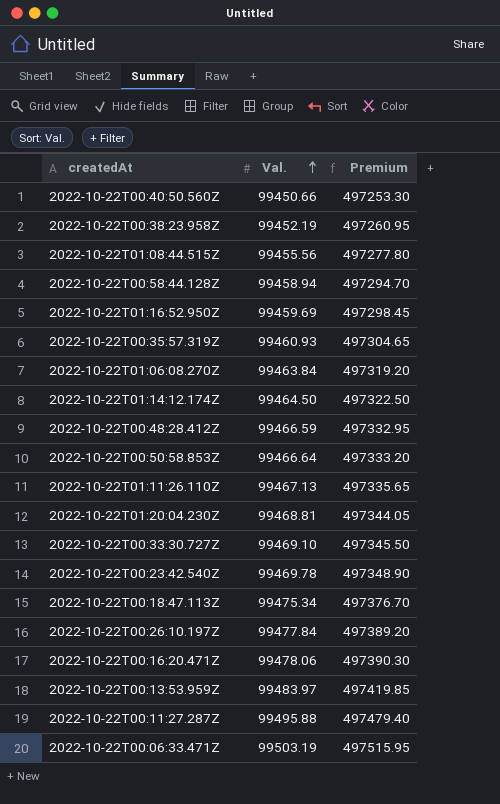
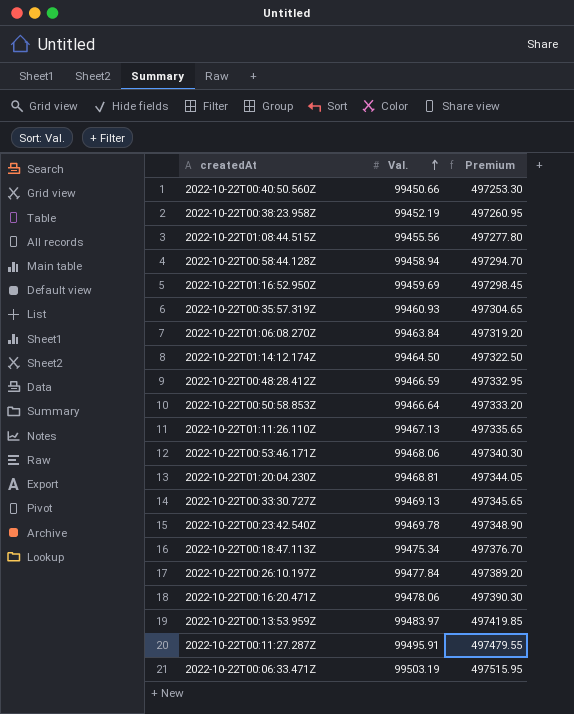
row 2022-10-22T00:53:46.171Z: none -> 99468.06 | 497340.30
2022-10-22T00:33:30.727Z | Val.: 99469.10 -> 99469.13
2022-10-22T00:33:30.727Z | Premium: 497345.50 -> 497345.65
2022-10-22T00:11:27.287Z | Val.: 99495.88 -> 99495.91
2022-10-22T00:11:27.287Z | Premium: 497479.40 -> 497479.55

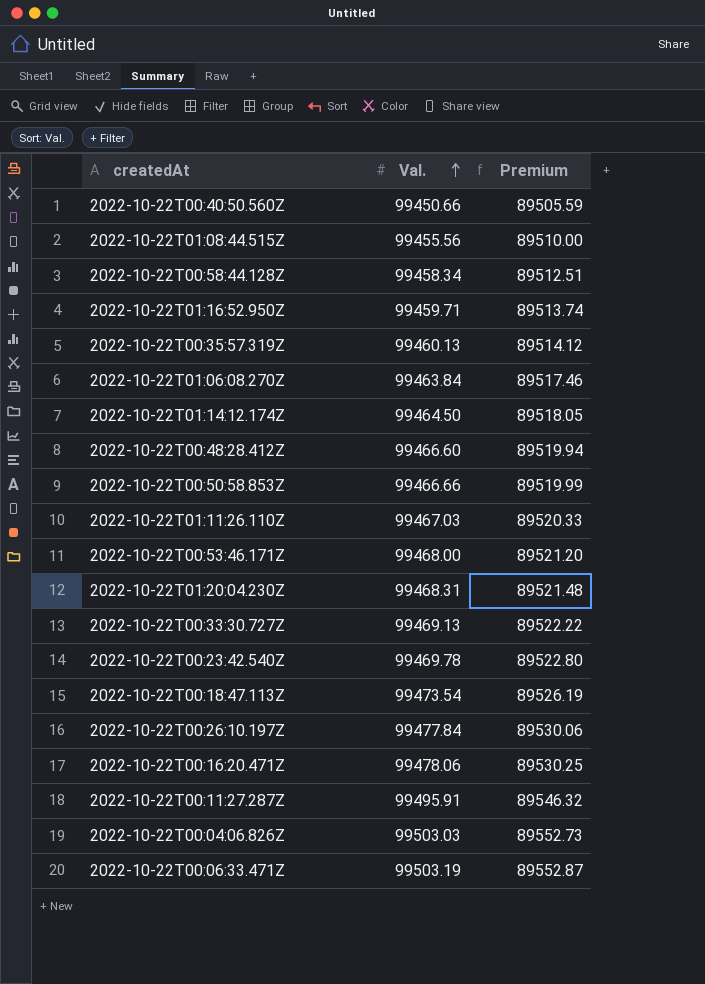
column Premium | formula: [Val.] * 5 -> [Val.] * 0.9
row 2022-10-22T00:38:23.958Z: 99452.19 | 497260.95 -> none
row 2022-10-22T00:13:53.959Z: 99483.97 | 497419.85 -> none
2022-10-22T00:58:44.128Z | Val.: 99458.94 -> 99458.34
2022-10-22T01:16:52.950Z | Val.: 99459.69 -> 99459.71
2022-10-22T00:35:57.319Z | Val.: 99460.93 -> 99460.13
2022-10-22T00:48:28.412Z | Val.: 99466.59 -> 99466.60
2022-10-22T00:50:58.853Z | Val.: 99466.64 -> 99466.66
2022-10-22T01:11:26.110Z | Val.: 99467.13 -> 99467.03
2022-10-22T00:53:46.171Z | Val.: 99468.06 -> 99468.00
2022-10-22T01:20:04.230Z | Val.: 99468.81 -> 99468.31
2022-10-22T00:18:47.113Z | Val.: 99475.34 -> 99473.54
row 2022-10-22T00:04:06.826Z: none -> 99503.03 | 89552.73

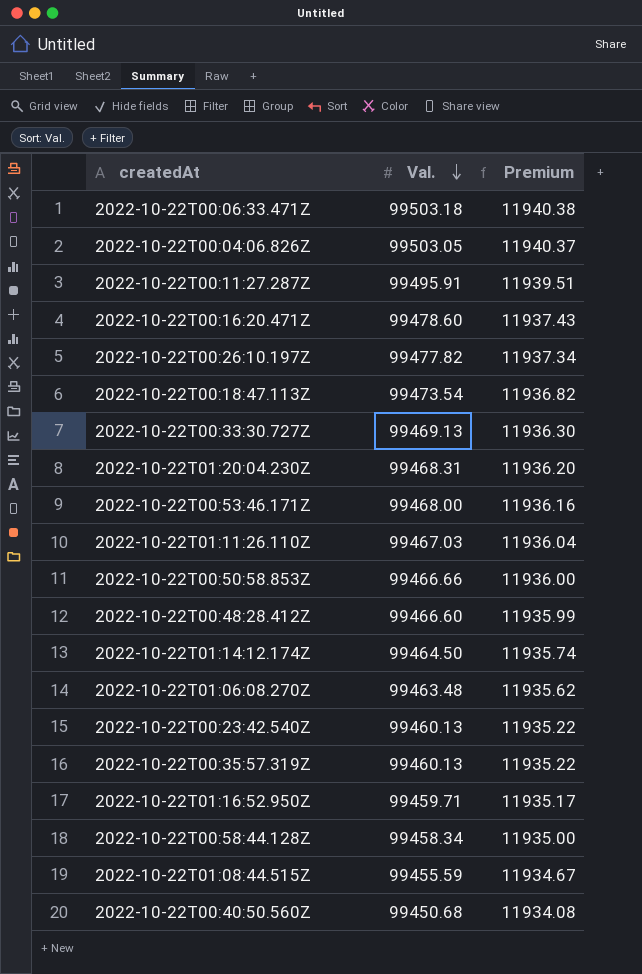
row order: Val. ascending -> Val. descending
column Premium | formula: [Val.] * 0.9 -> [Val.] * 0.12
2022-10-22T00:06:33.471Z | Val.: 99503.19 -> 99503.18
2022-10-22T00:04:06.826Z | Val.: 99503.03 -> 99503.05
2022-10-22T00:16:20.471Z | Val.: 99478.06 -> 99478.60
2022-10-22T00:26:10.197Z | Val.: 99477.84 -> 99477.82
2022-10-22T01:06:08.270Z | Val.: 99463.84 -> 99463.48
2022-10-22T00:23:42.540Z | Val.: 99469.78 -> 99460.13
2022-10-22T01:08:44.515Z | Val.: 99455.56 -> 99455.59
2022-10-22T00:40:50.560Z | Val.: 99450.66 -> 99450.68

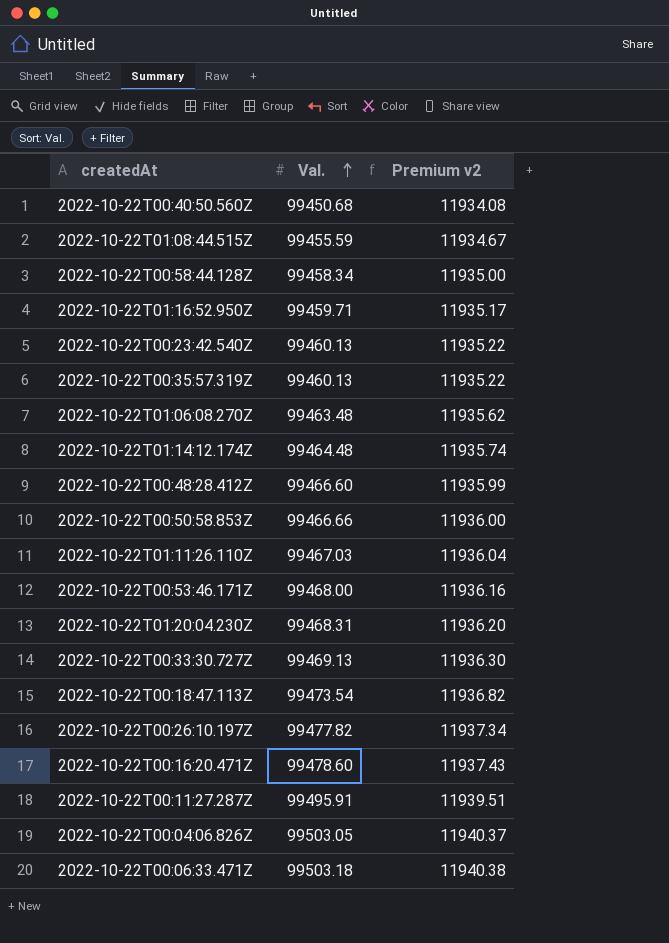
row order: Val. descending -> Val. ascending
column name: Premium -> Premium v2
2022-10-22T01:14:12.174Z | Val.: 99464.50 -> 99464.48

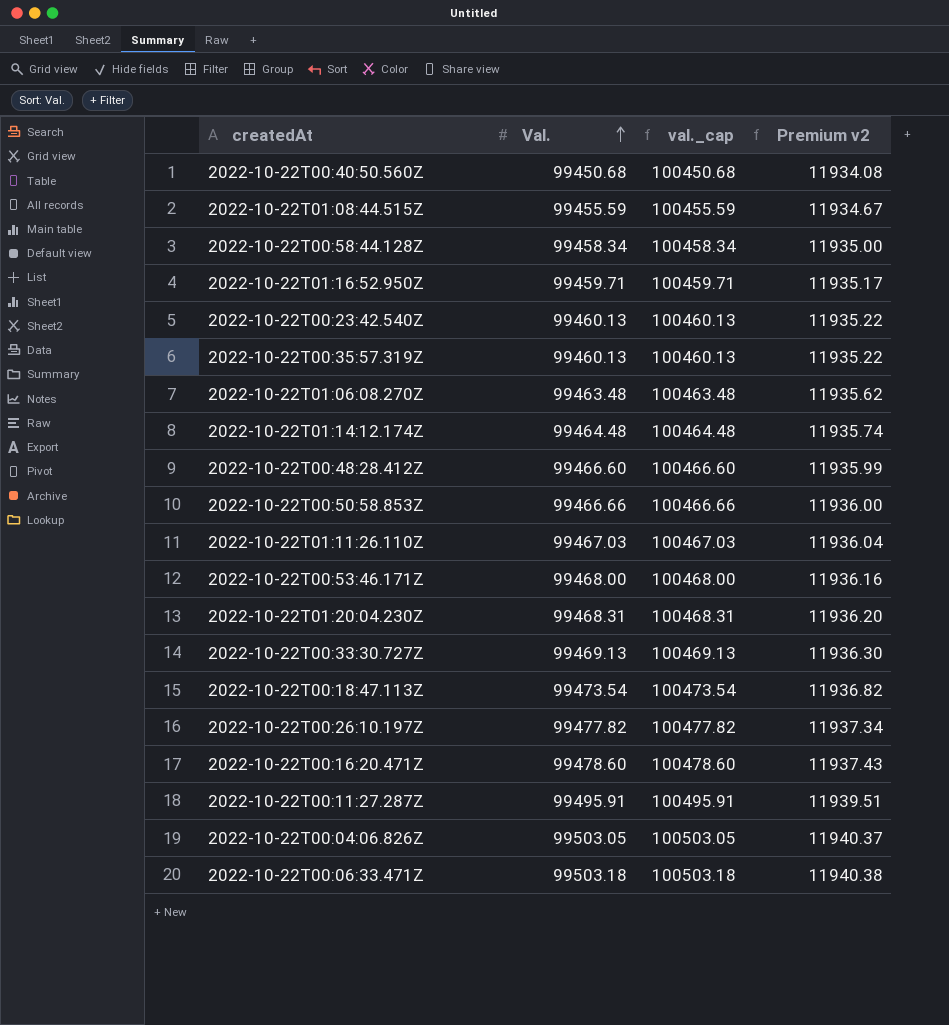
column val._cap | formula: none -> [Val.] + 1000

